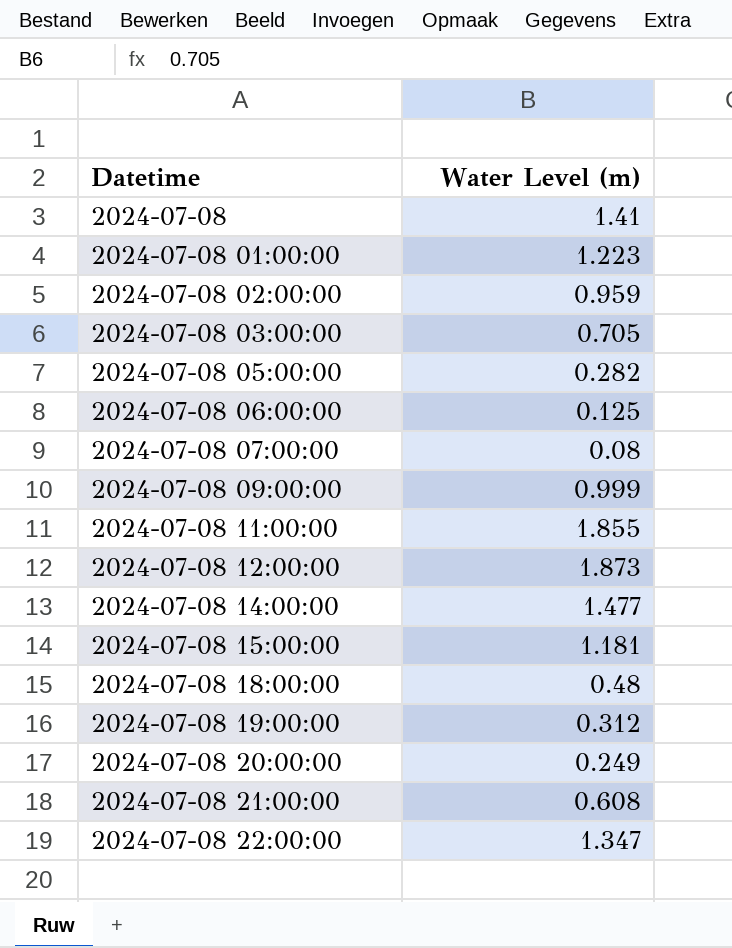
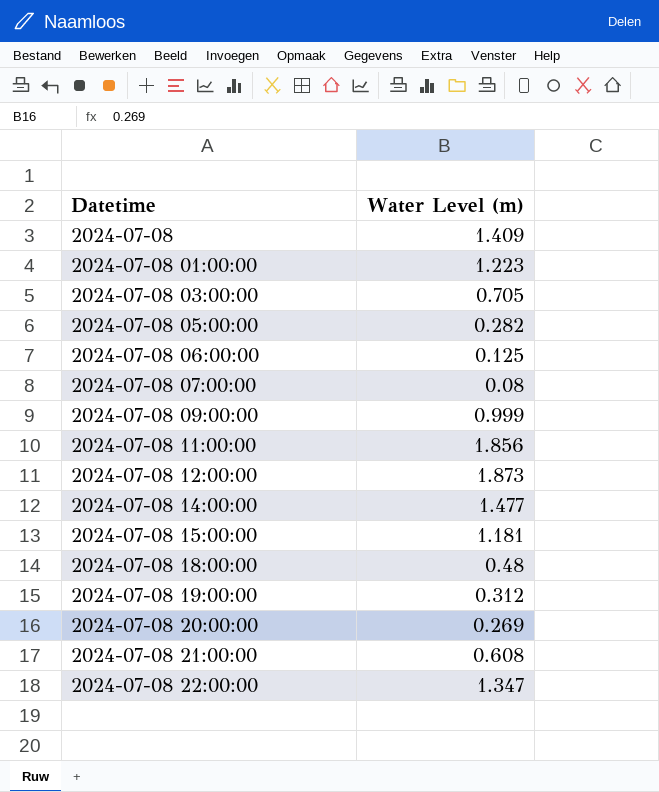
row 2024-07-08 02:00:00: 0.959 -> none
2024-07-08 | Water Level (m): 1.41 -> 1.409
2024-07-08 11:00:00 | Water Level (m): 1.855 -> 1.856
2024-07-08 20:00:00 | Water Level (m): 0.249 -> 0.269

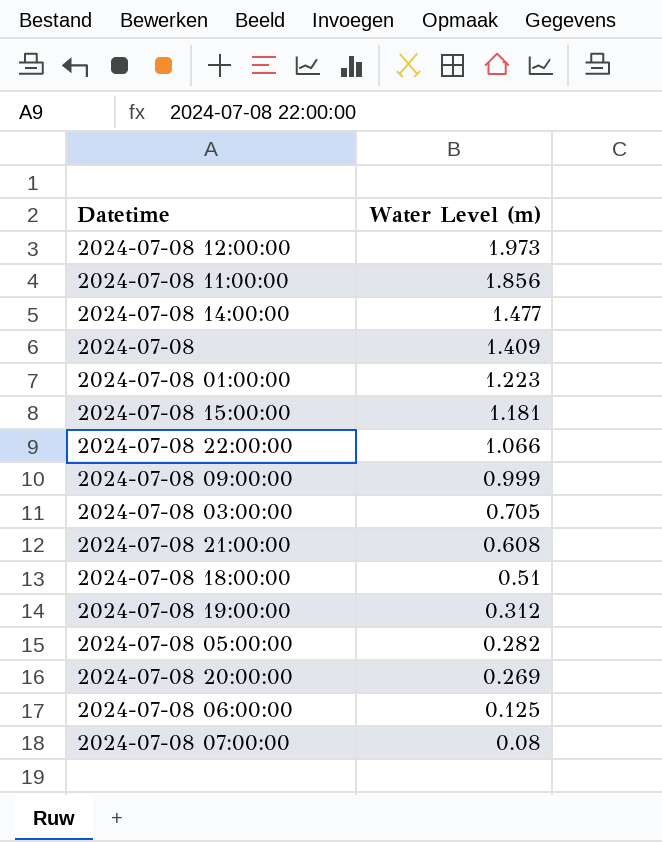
row order: Datetime ascending -> Water Level (m) descending
2024-07-08 12:00:00 | Water Level (m): 1.873 -> 1.973
2024-07-08 22:00:00 | Water Level (m): 1.347 -> 1.066
2024-07-08 18:00:00 | Water Level (m): 0.48 -> 0.51

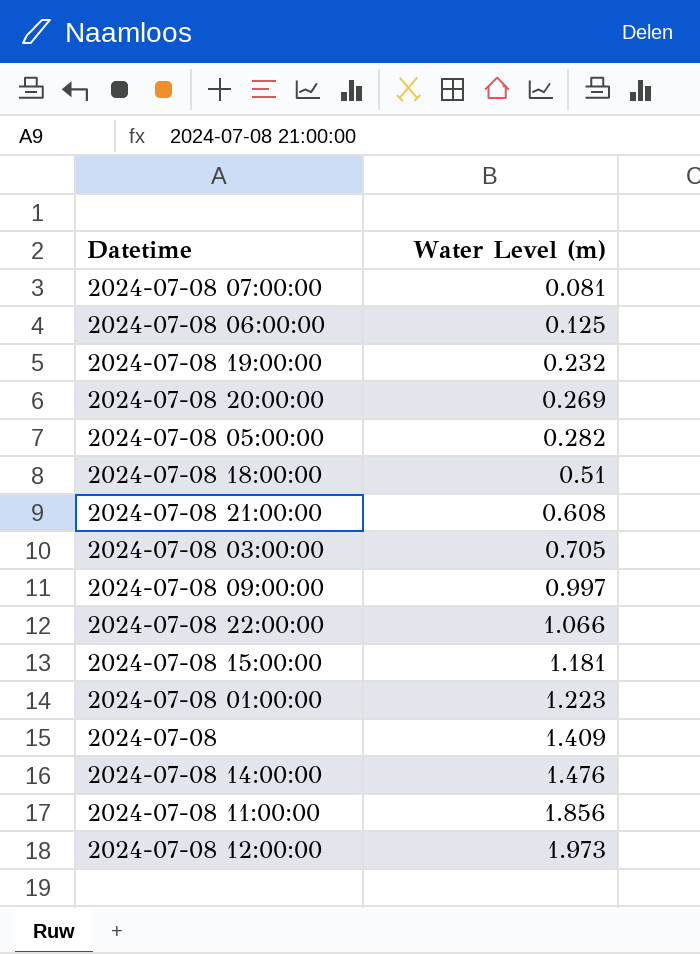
row order: Water Level (m) descending -> Water Level (m) ascending
2024-07-08 07:00:00 | Water Level (m): 0.08 -> 0.081
2024-07-08 19:00:00 | Water Level (m): 0.312 -> 0.232
2024-07-08 09:00:00 | Water Level (m): 0.999 -> 0.997
2024-07-08 14:00:00 | Water Level (m): 1.477 -> 1.476

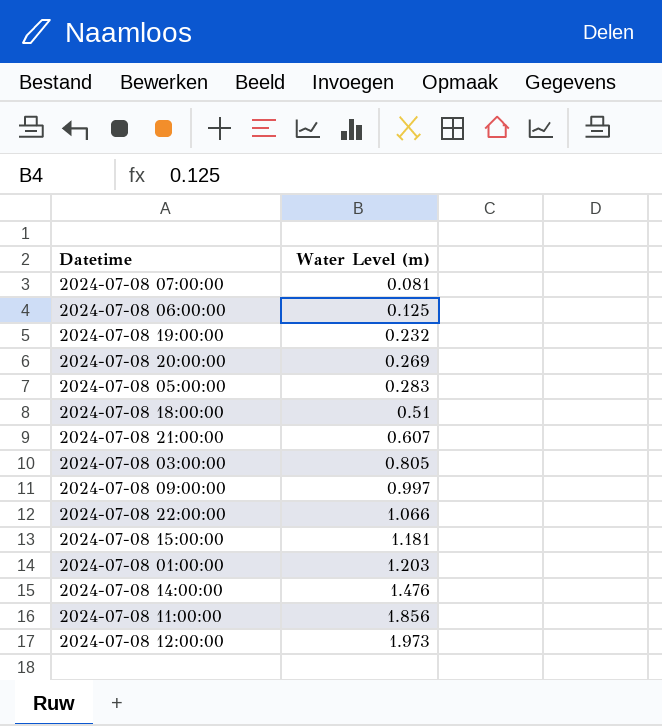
row 2024-07-08: 1.409 -> none
2024-07-08 05:00:00 | Water Level (m): 0.282 -> 0.283
2024-07-08 21:00:00 | Water Level (m): 0.608 -> 0.607
2024-07-08 03:00:00 | Water Level (m): 0.705 -> 0.805
2024-07-08 01:00:00 | Water Level (m): 1.223 -> 1.203

